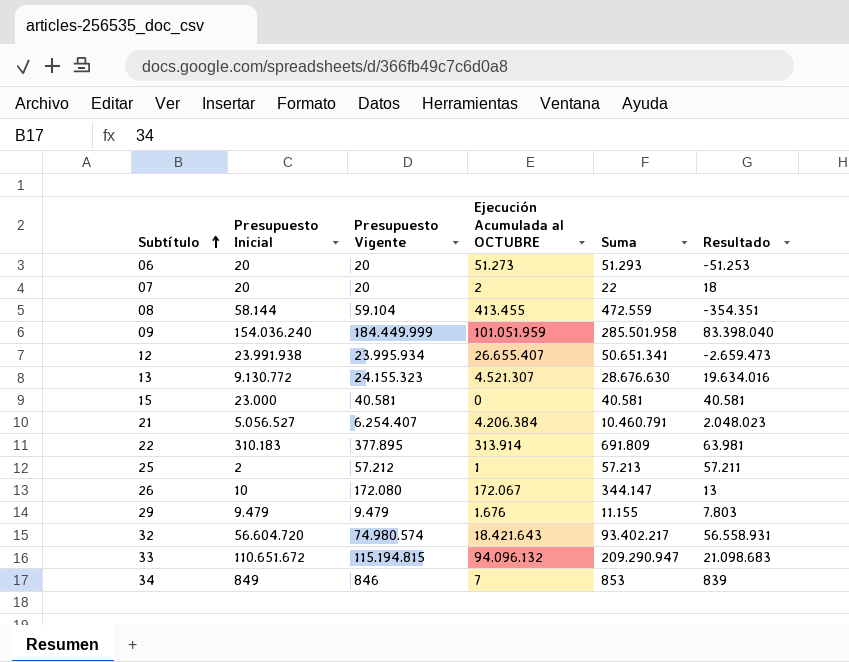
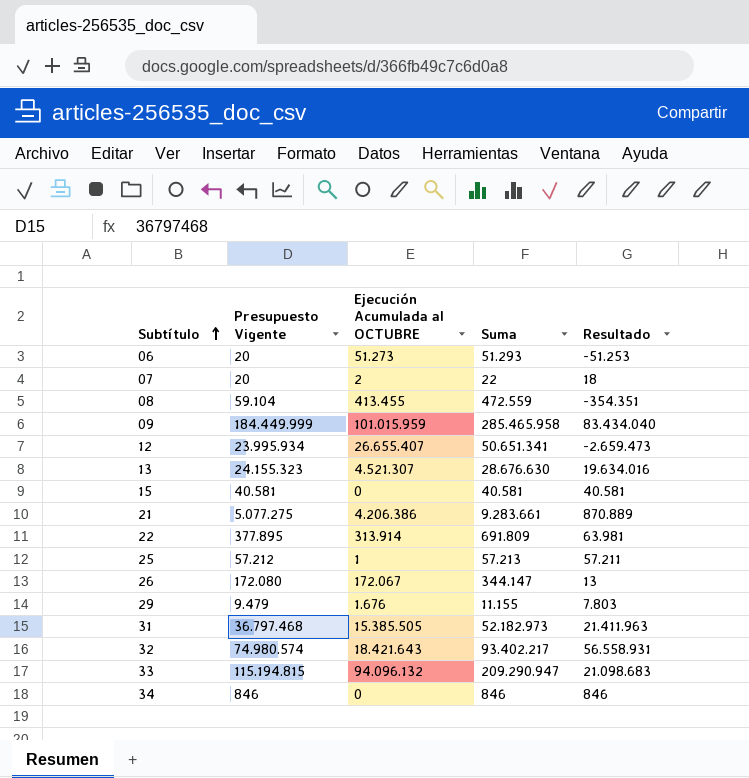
column Presupuesto Inicial | position: 2 -> none
09 | Ejecución Acumulada al OCTUBRE: 101.051.959 -> 101.015.959
09 | Suma: 285.501.958 -> 285.465.958
09 | Resultado: 83.398.040 -> 83.434.040
21 | Presupuesto Vigente: 6.254.407 -> 5.077.275
21 | Ejecución Acumulada al OCTUBRE: 4.206.384 -> 4.206.386
21 | Suma: 10.460.791 -> 9.283.661
21 | Resultado: 2.048.023 -> 870.889
row 31: none -> 36.797.468 | 15.385.505 | 52.182.973 | 21.411.963
34 | Ejecución Acumulada al OCTUBRE: 7 -> 0
34 | Suma: 853 -> 846
34 | Resultado: 839 -> 846

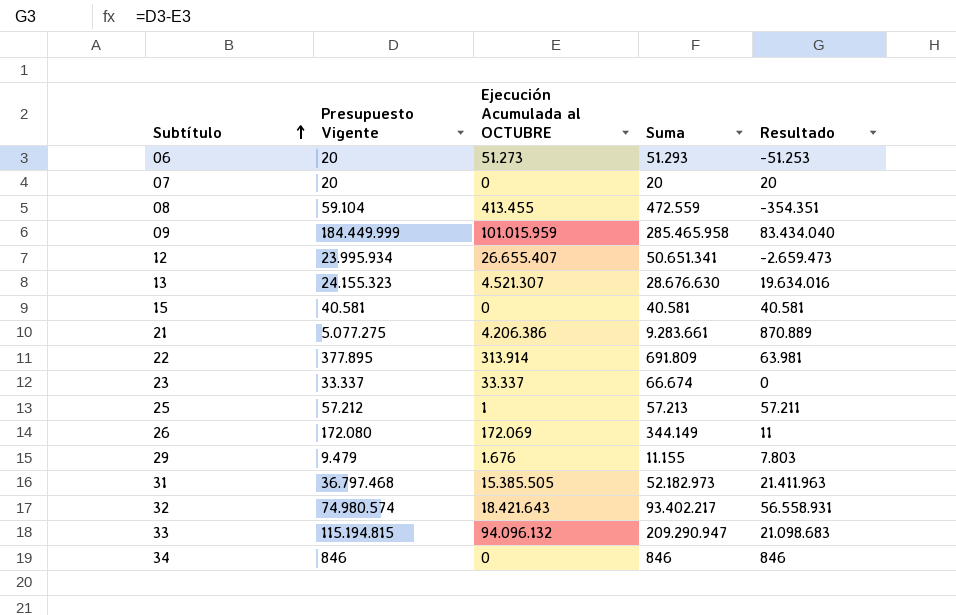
07 | Ejecución Acumulada al OCTUBRE: 2 -> 0
07 | Suma: 22 -> 20
07 | Resultado: 18 -> 20
row 23: none -> 33.337 | 33.337 | 66.674 | 0
26 | Ejecución Acumulada al OCTUBRE: 172.067 -> 172.069
26 | Suma: 344.147 -> 344.149
26 | Resultado: 13 -> 11

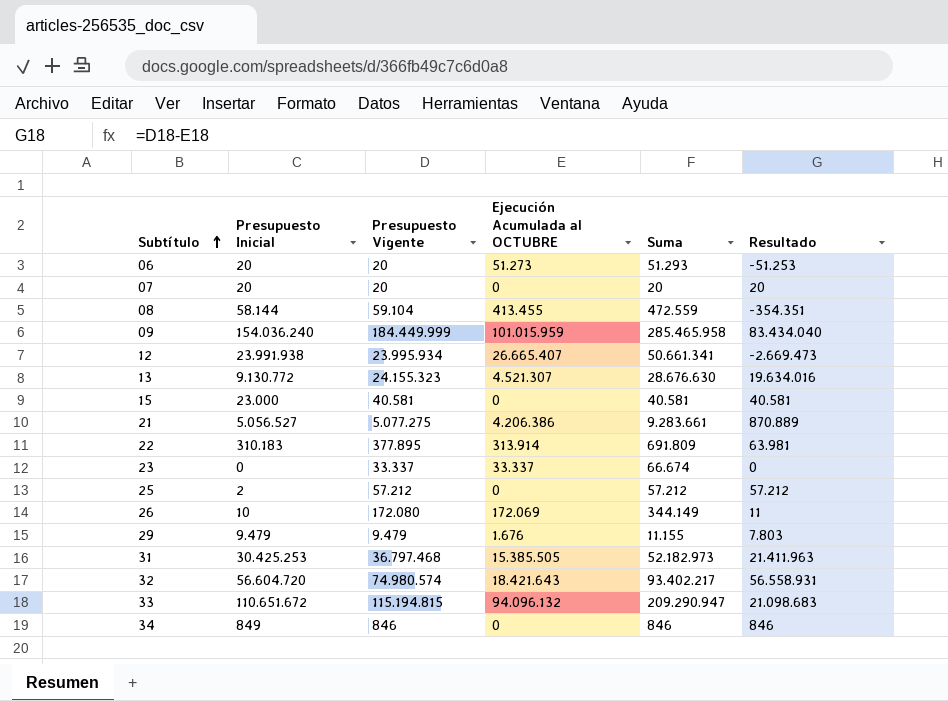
column Presupuesto Inicial | position: none -> 2
12 | Ejecución Acumulada al OCTUBRE: 26.655.407 -> 26.665.407
12 | Suma: 50.651.341 -> 50.661.341
12 | Resultado: -2.659.473 -> -2.669.473
25 | Ejecución Acumulada al OCTUBRE: 1 -> 0
25 | Suma: 57.213 -> 57.212
25 | Resultado: 57.211 -> 57.212

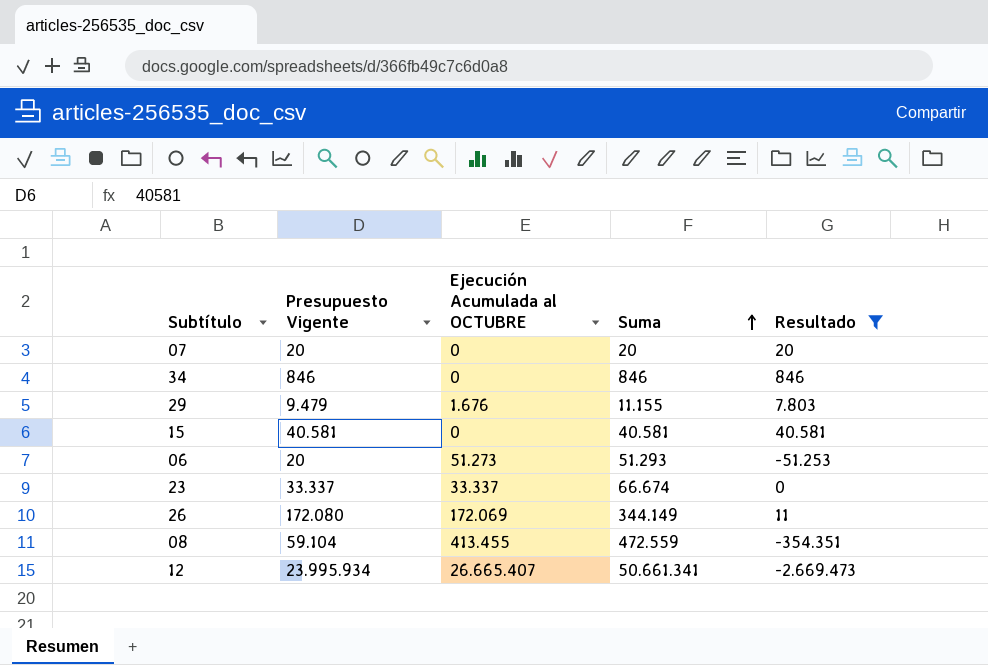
filter: none -> Resultado <= 40.581
row order: Subtítulo ascending -> Suma ascending
column Presupuesto Inicial | position: 2 -> none

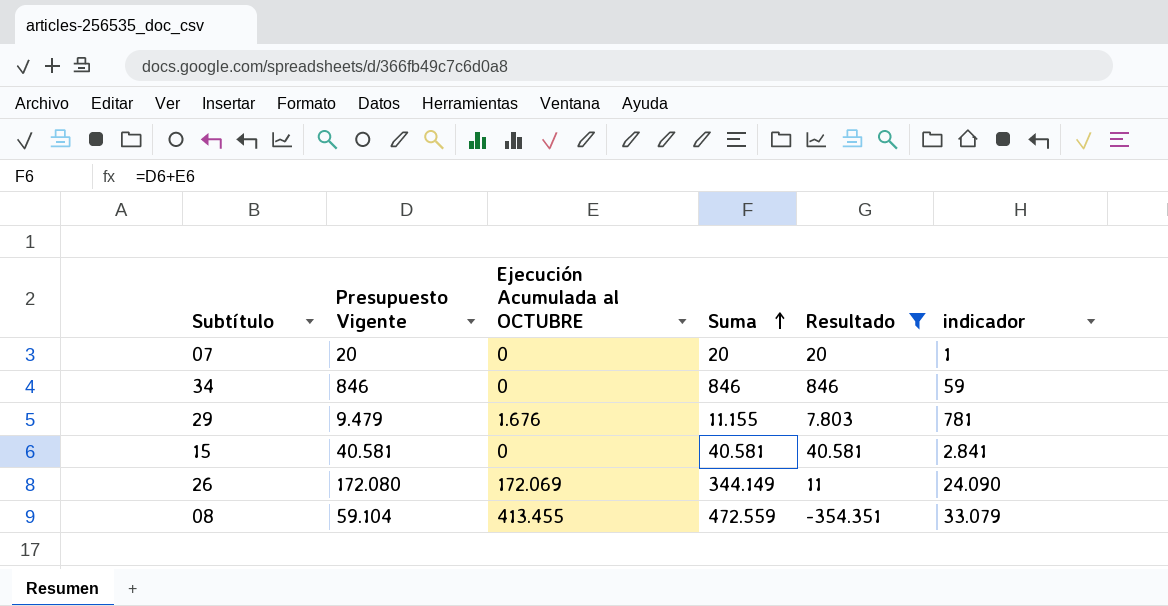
column indicador | formula: none -> [Suma] * 0,07
row 06: 20 | 51.273 | 51.293 | -51.253 -> none
row 23: 33.337 | 33.337 | 66.674 | 0 -> none
row 12: 23.995.934 | 26.665.407 | 50.661.341 | -2.669.473 -> none

